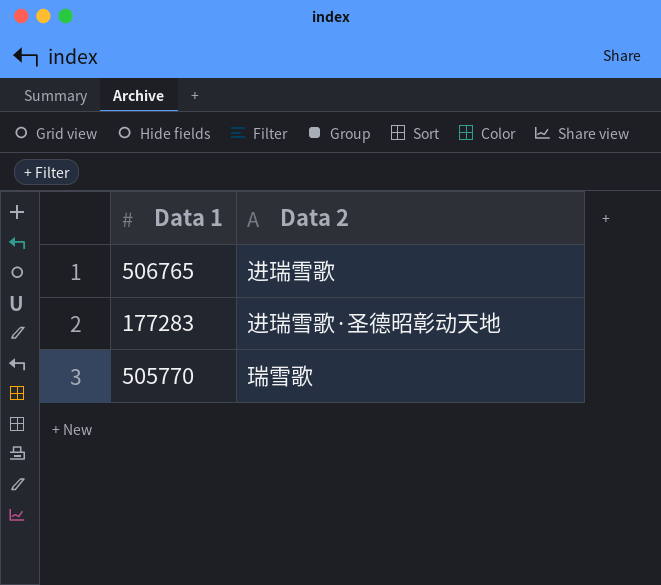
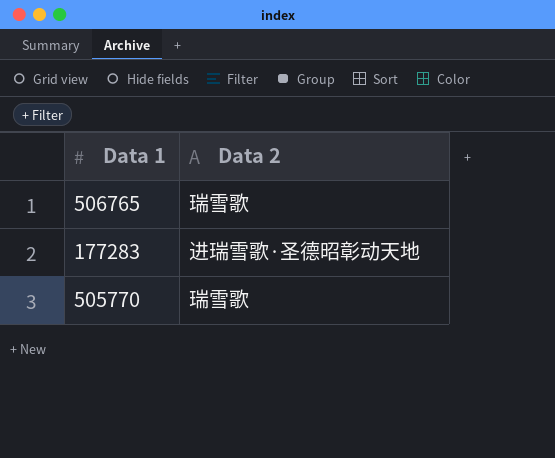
506765 | Data 2: 进瑞雪歌 -> 瑞雪歌

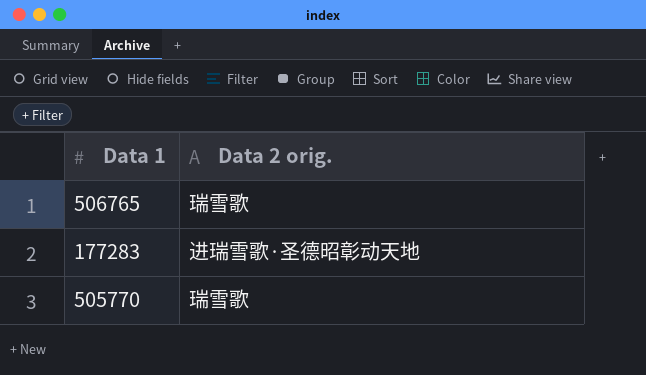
column name: Data 2 -> Data 2 orig.

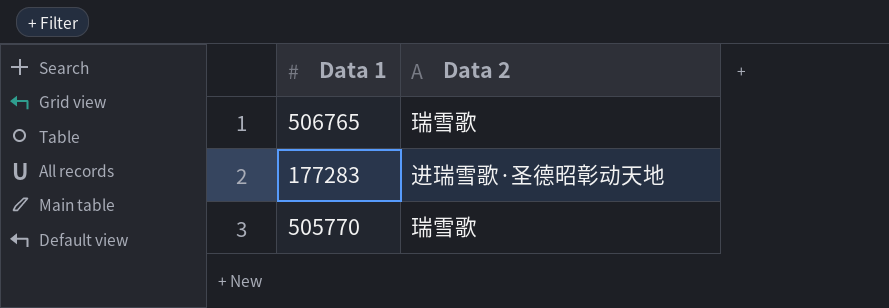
column name: Data 2 orig. -> Data 2

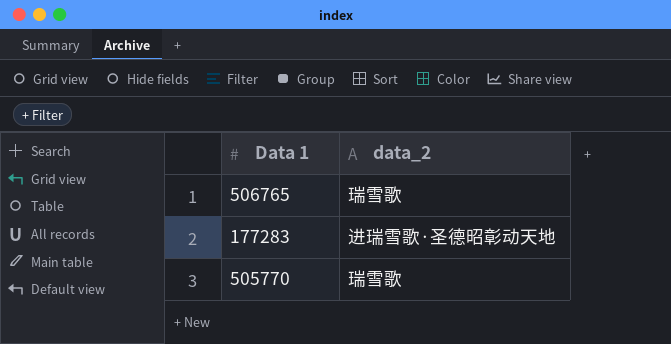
column name: Data 2 -> data_2

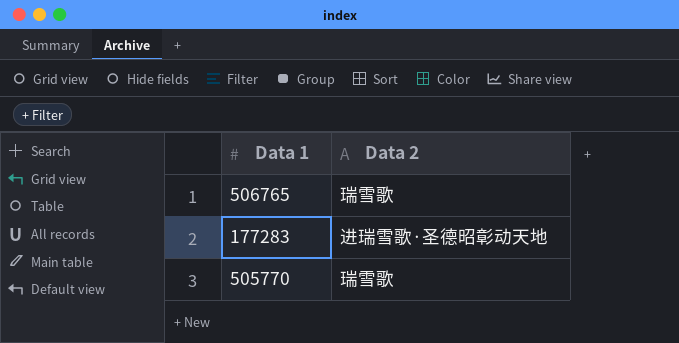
column name: data_2 -> Data 2

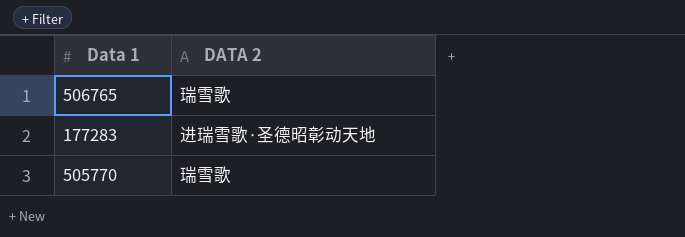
column name: Data 2 -> DATA 2

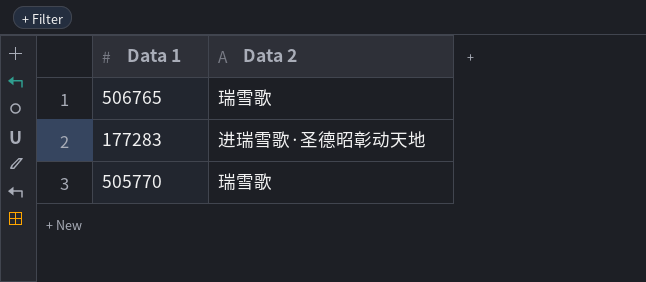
column name: DATA 2 -> Data 2

